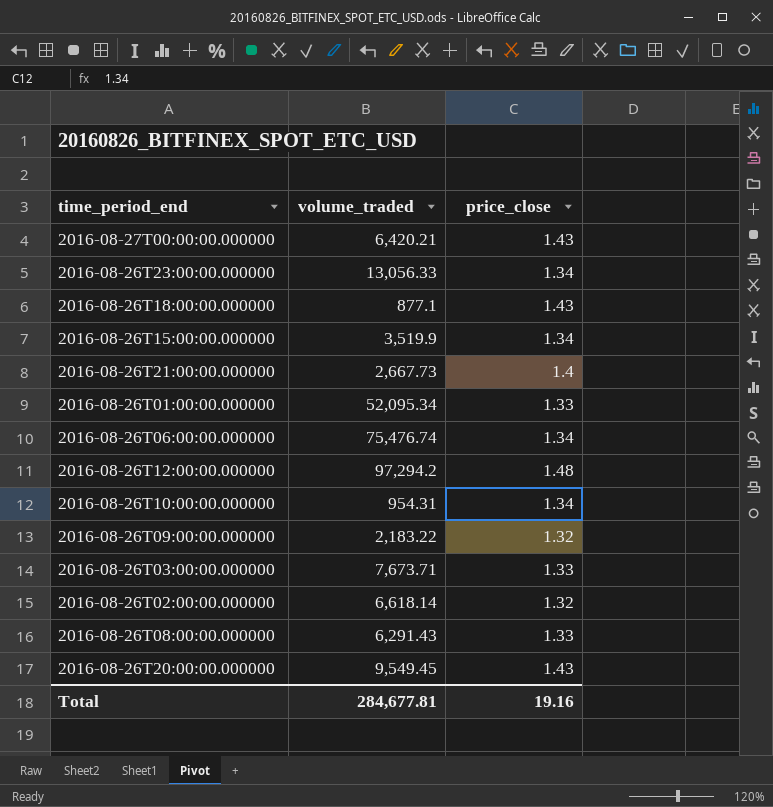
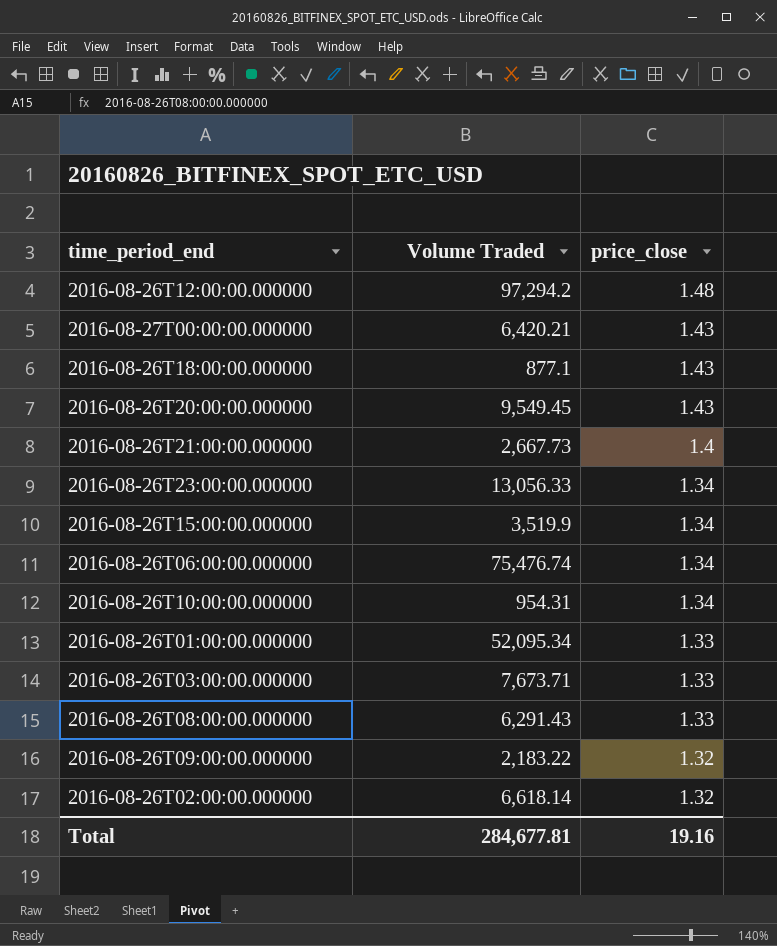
row order: none -> price_close descending
column name: volume_traded -> Volume Traded

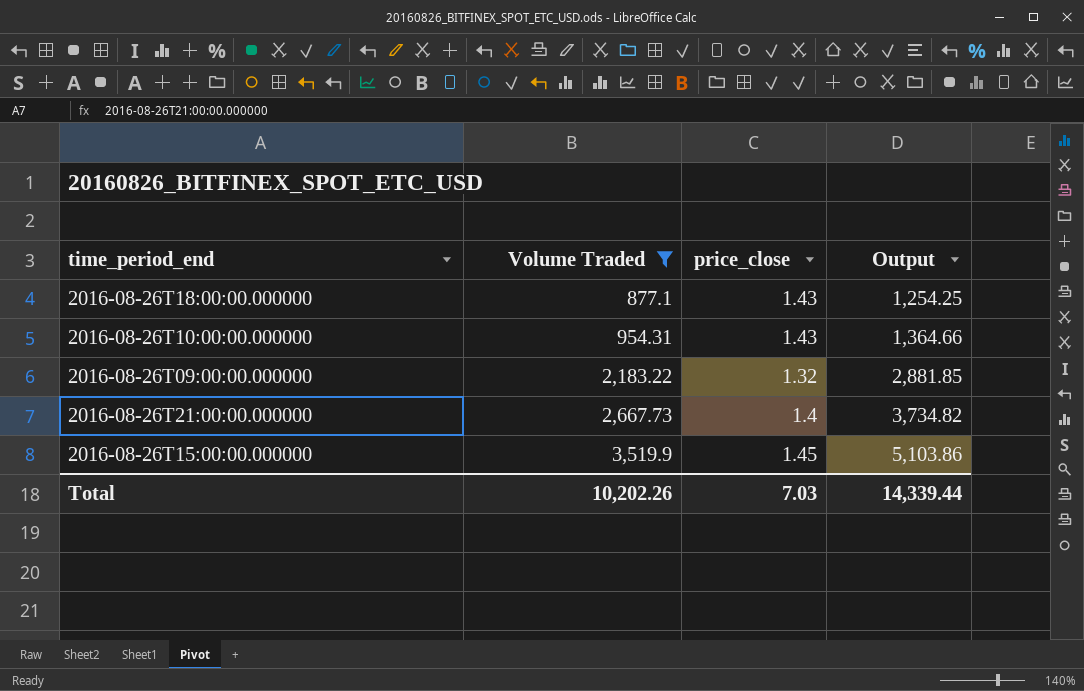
filter: none -> Volume Traded <= 3,519.9
row order: price_close descending -> Volume Traded ascending
column Output | formula: none -> [Volume Traded] * [price_close]
2016-08-26T10:00:00.000000 | price_close: 1.34 -> 1.43
2016-08-26T15:00:00.000000 | price_close: 1.34 -> 1.45
Total | Volume Traded: 284,677.81 -> 10,202.26
Total | price_close: 19.16 -> 7.03

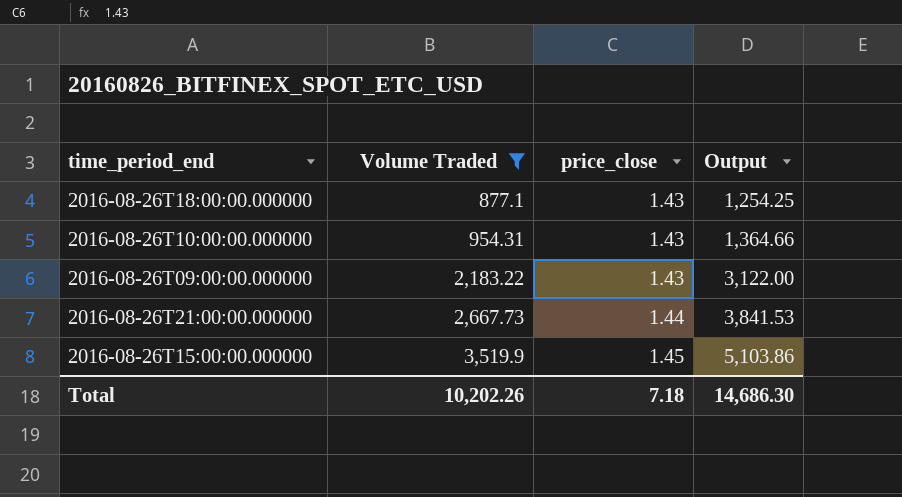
2016-08-26T09:00:00.000000 | price_close: 1.32 -> 1.43
2016-08-26T09:00:00.000000 | Output: 2,881.85 -> 3,122.00
2016-08-26T21:00:00.000000 | price_close: 1.4 -> 1.44
2016-08-26T21:00:00.000000 | Output: 3,734.82 -> 3,841.53
Total | price_close: 7.03 -> 7.18
Total | Output: 14,339.44 -> 14,686.30

